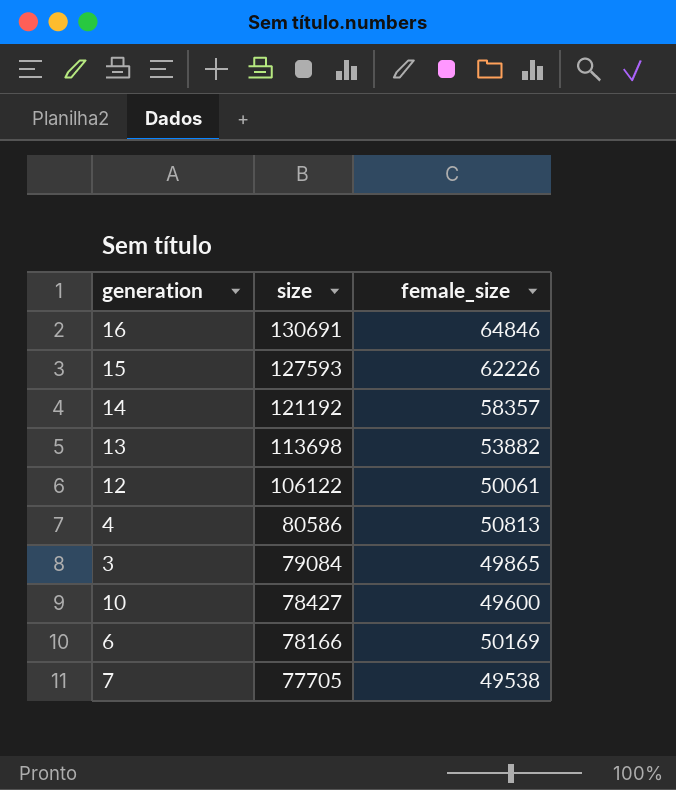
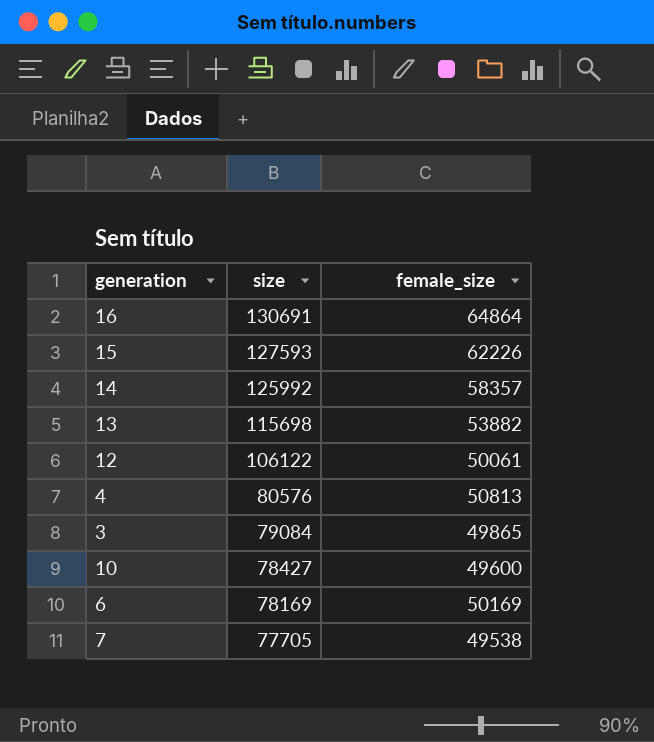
16 | female_size: 64846 -> 64864
14 | size: 121192 -> 125992
13 | size: 113698 -> 115698
4 | size: 80586 -> 80576
6 | size: 78166 -> 78169

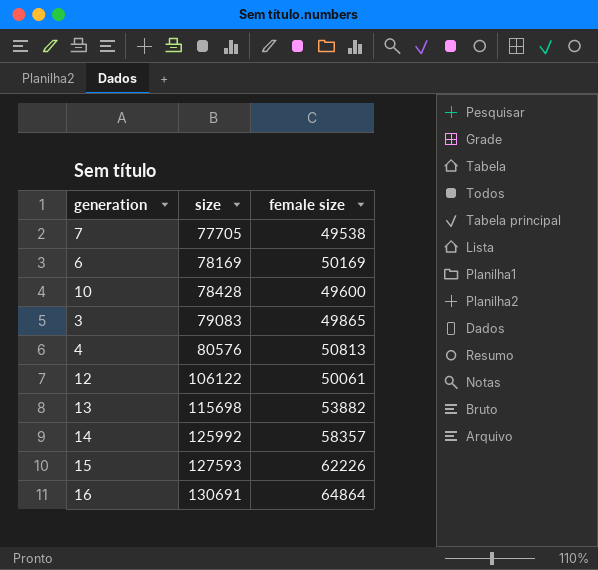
row order: size descending -> size ascending
column name: female_size -> female size
10 | size: 78427 -> 78428
3 | size: 79084 -> 79083

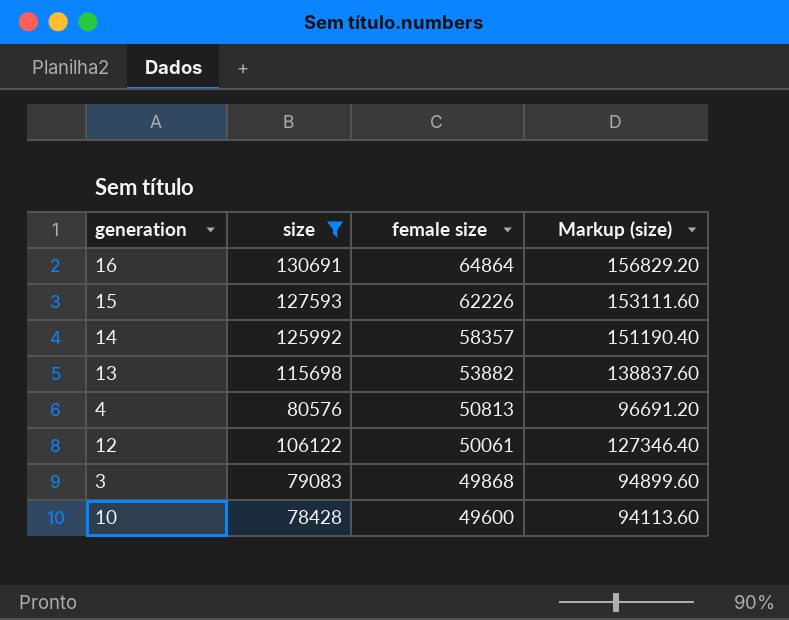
filter: none -> size >= 78428
row order: size ascending -> female size descending
column Markup (size) | formula: none -> [size] * 1.2
3 | female size: 49865 -> 49868

